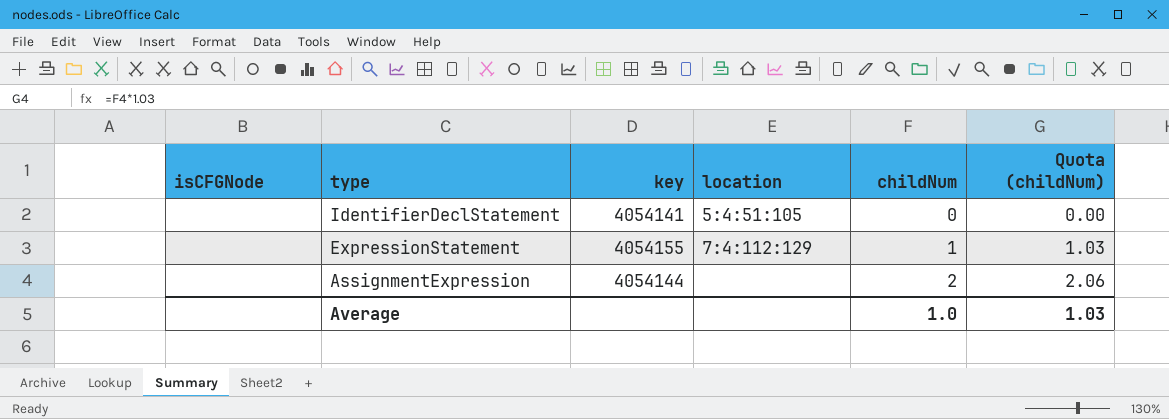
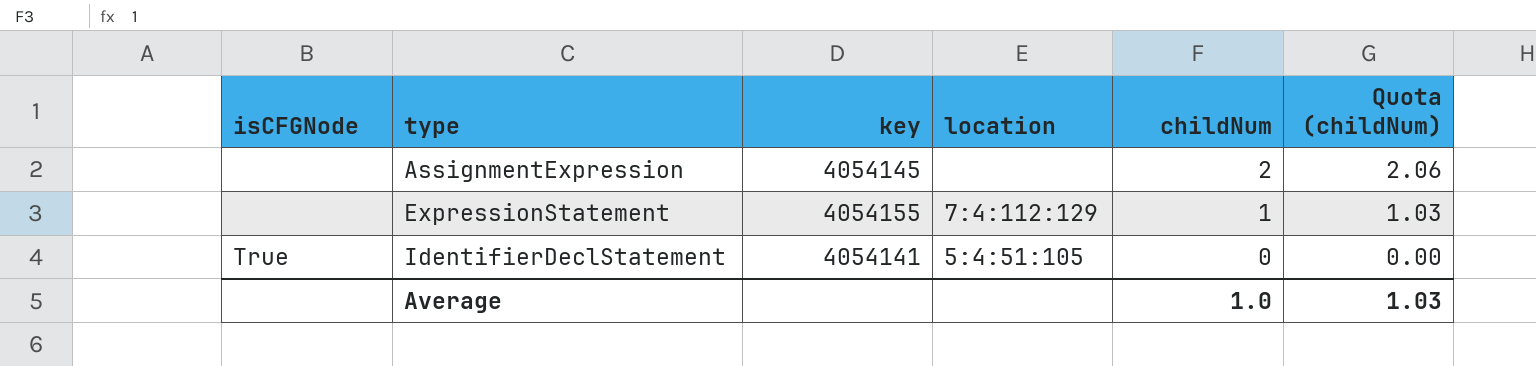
row order: type descending -> type ascending
AssignmentExpression | key: 4054144 -> 4054145
IdentifierDeclStatement | isCFGNode: none -> True

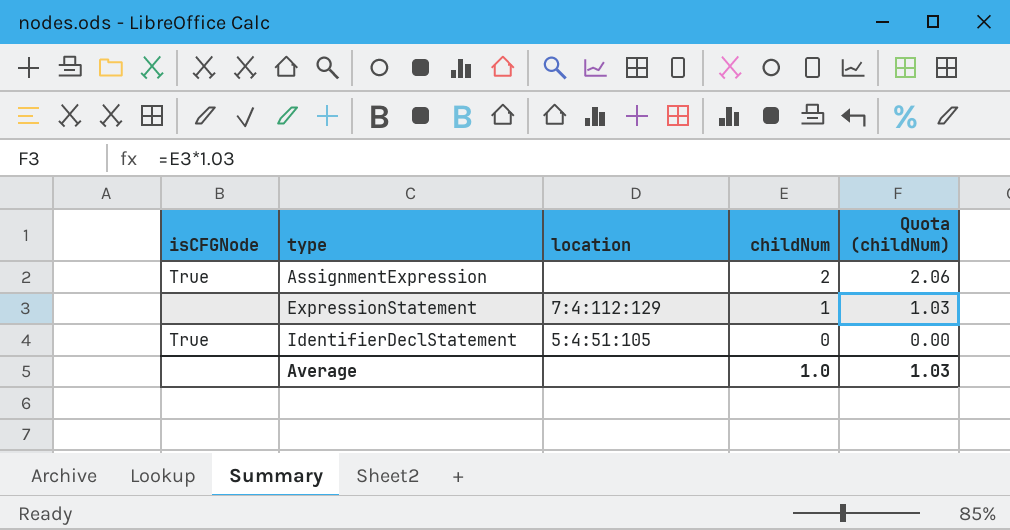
column key | position: 3 -> none
AssignmentExpression | isCFGNode: none -> True

